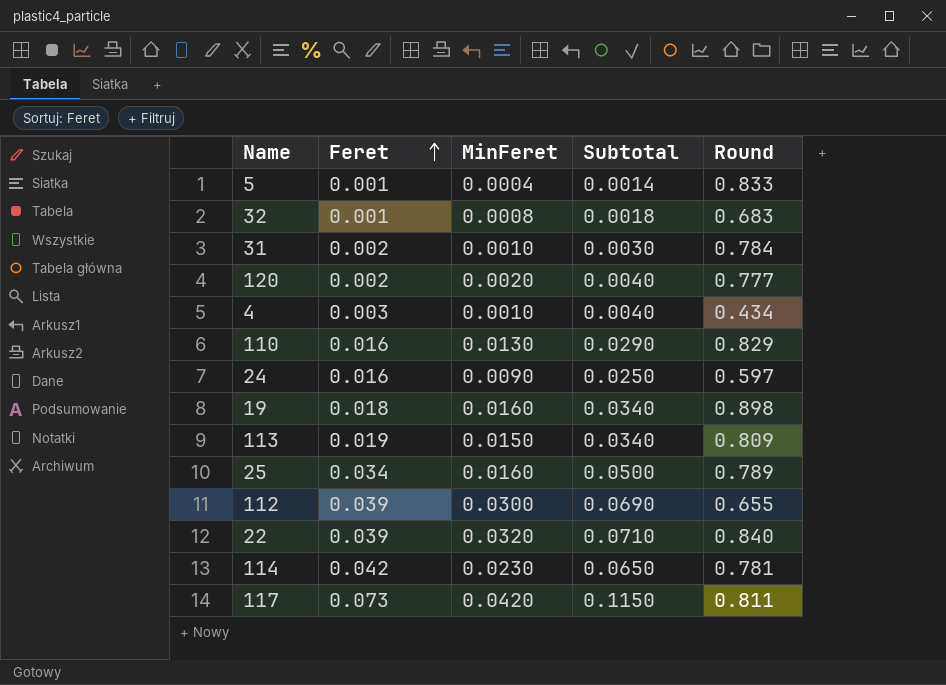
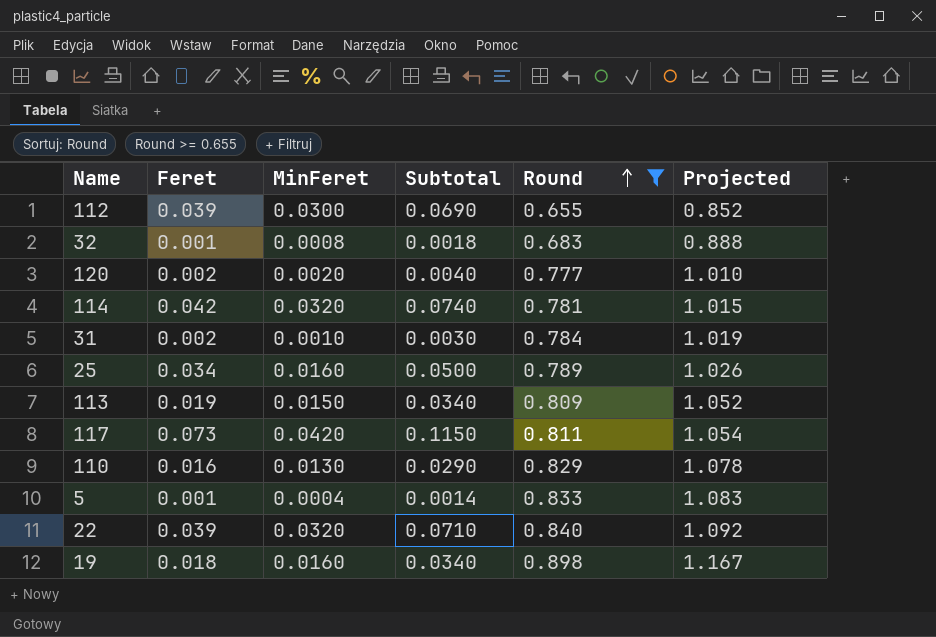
filter: none -> Round >= 0.655
row order: Feret ascending -> Round ascending
column Projected | formula: none -> [Round] * 1.3
114 | MinFeret: 0.0230 -> 0.0320
114 | Subtotal: 0.0650 -> 0.0740

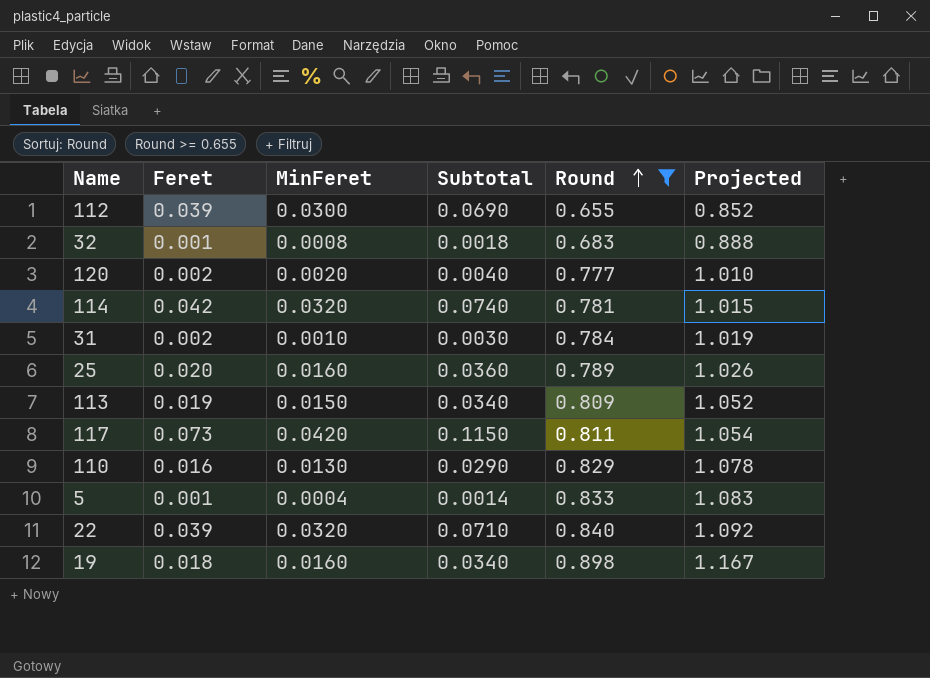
25 | Feret: 0.034 -> 0.020
25 | Subtotal: 0.0500 -> 0.0360

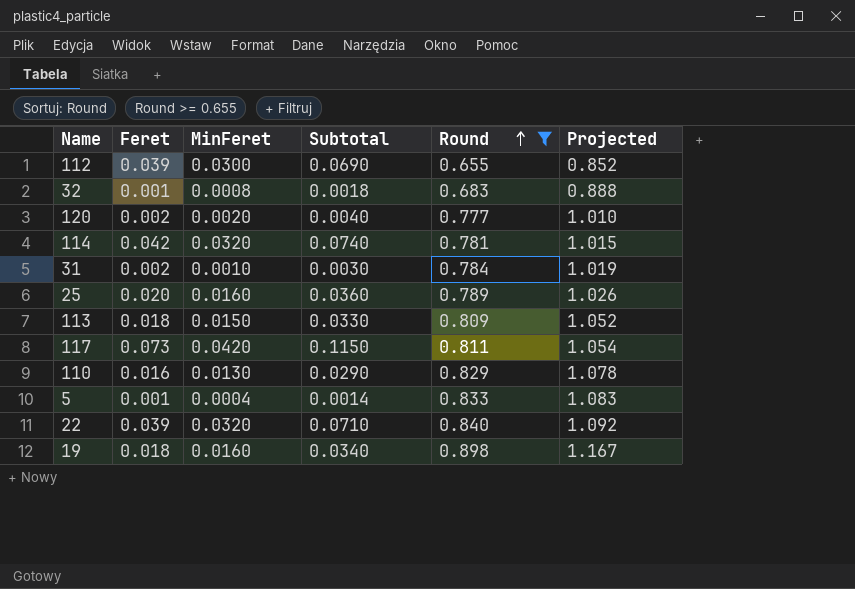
113 | Feret: 0.019 -> 0.018
113 | Subtotal: 0.0340 -> 0.0330

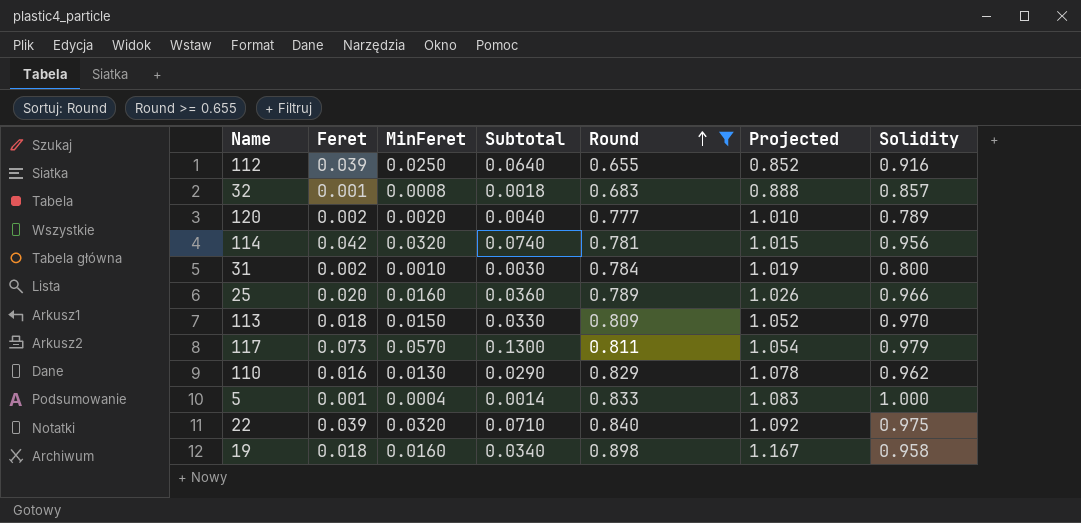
column Solidity | position: none -> 7
112 | MinFeret: 0.0300 -> 0.0250
112 | Subtotal: 0.0690 -> 0.0640
117 | MinFeret: 0.0420 -> 0.0570
117 | Subtotal: 0.1150 -> 0.1300

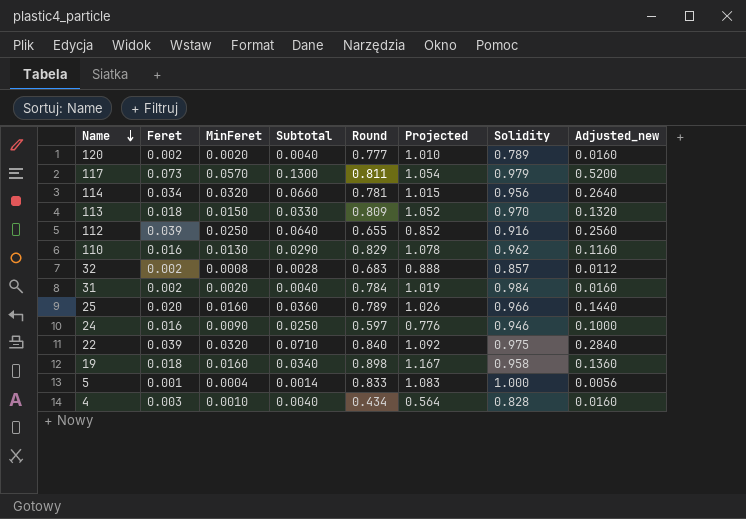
filter: Round >= 0.655 -> none
row order: Round ascending -> Name descending
column Adjusted_new | formula: none -> [Subtotal] * 4
114 | Feret: 0.042 -> 0.034
114 | Subtotal: 0.0740 -> 0.0660
32 | Feret: 0.001 -> 0.002
32 | Subtotal: 0.0018 -> 0.0028
31 | MinFeret: 0.0010 -> 0.0020
31 | Subtotal: 0.0030 -> 0.0040
31 | Solidity: 0.800 -> 0.984

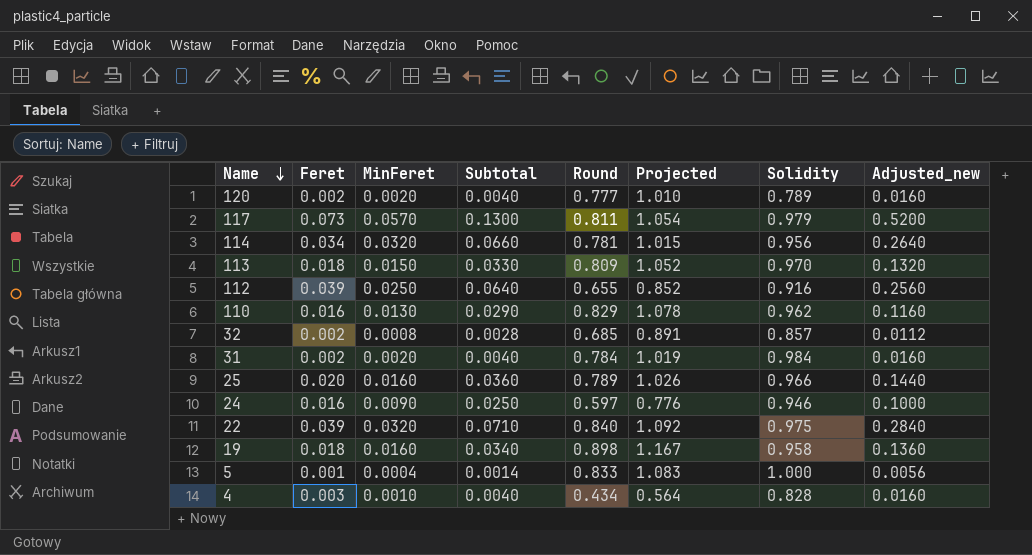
32 | Round: 0.683 -> 0.685
32 | Projected: 0.888 -> 0.891

